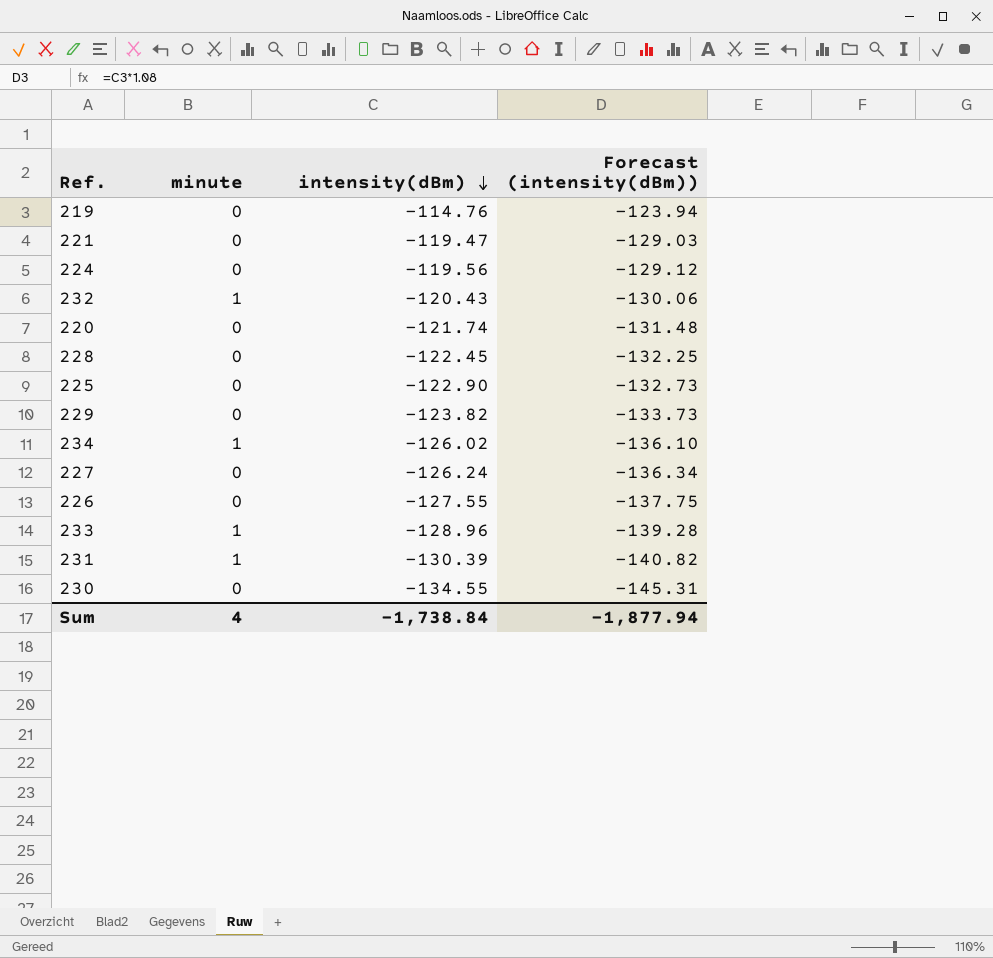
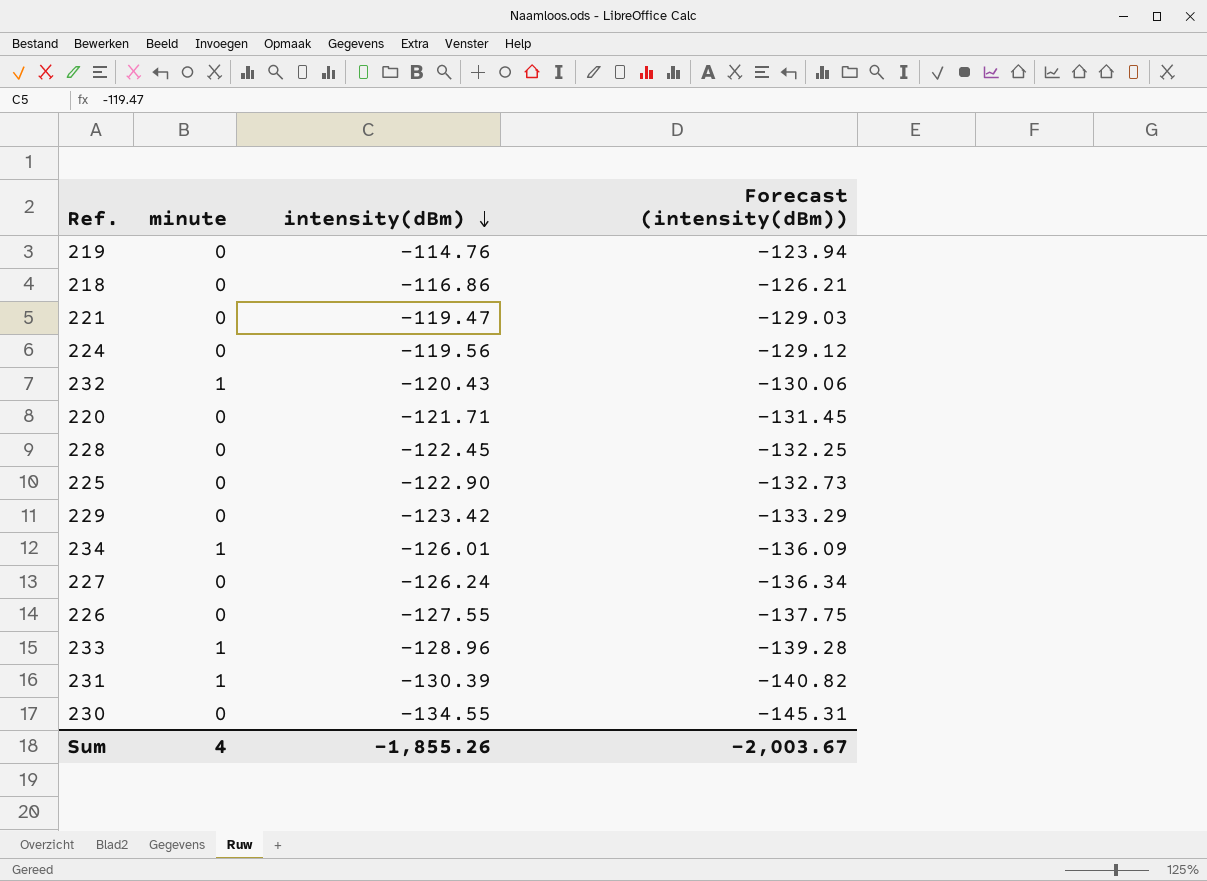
row 218: none -> 0 | -116.86 | -126.21
220 | intensity(dBm): -121.74 -> -121.71
220 | Forecast (intensity(dBm)): -131.48 -> -131.45
229 | intensity(dBm): -123.82 -> -123.42
229 | Forecast (intensity(dBm)): -133.73 -> -133.29
234 | intensity(dBm): -126.02 -> -126.01
234 | Forecast (intensity(dBm)): -136.10 -> -136.09
Sum | intensity(dBm): -1,738.84 -> -1,855.26
Sum | Forecast (intensity(dBm)): -1,877.94 -> -2,003.67

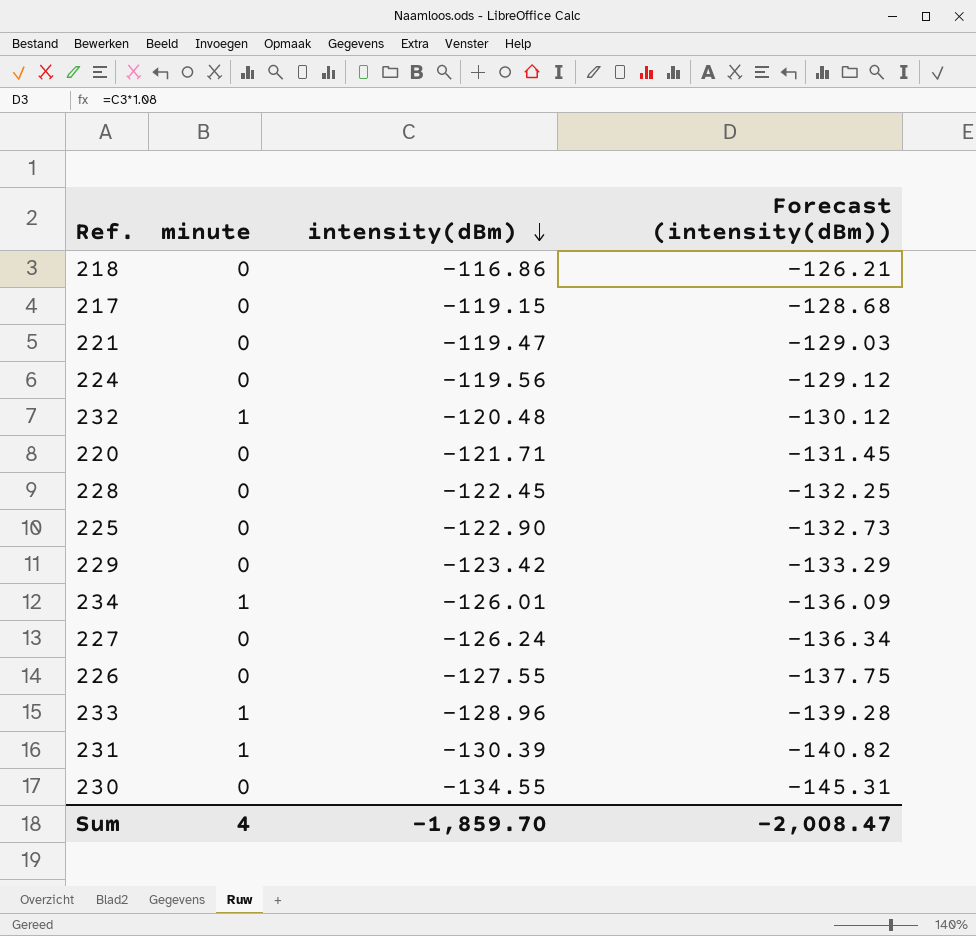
row 219: 0 | -114.76 | -123.94 -> none
row 217: none -> 0 | -119.15 | -128.68
232 | intensity(dBm): -120.43 -> -120.48
232 | Forecast (intensity(dBm)): -130.06 -> -130.12
Sum | intensity(dBm): -1,855.26 -> -1,859.70
Sum | Forecast (intensity(dBm)): -2,003.67 -> -2,008.47

